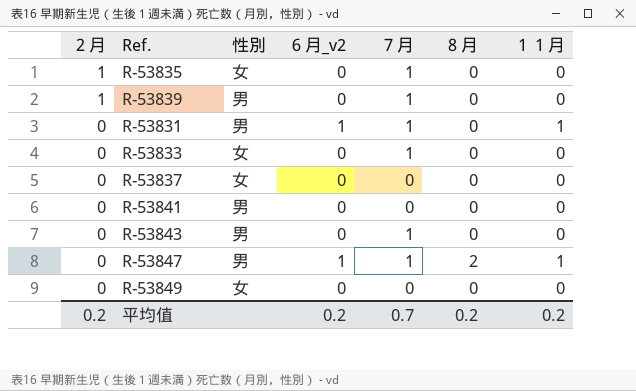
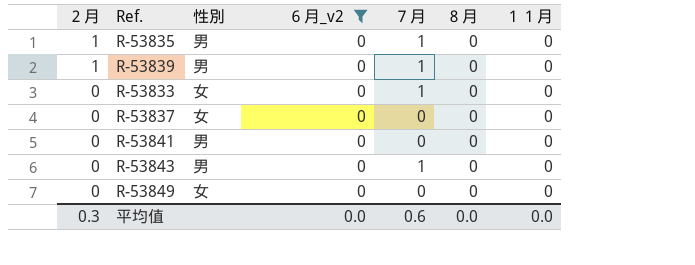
filter: none -> ６月_v2 = 0
R-53835 | 性別: 女 -> 男
平均值 | ２月: 0.2 -> 0.3
平均值 | ６月_v2: 0.2 -> 0.0
平均值 | ７月: 0.7 -> 0.6
平均值 | ８月: 0.2 -> 0.0
平均值 | １１月: 0.2 -> 0.0

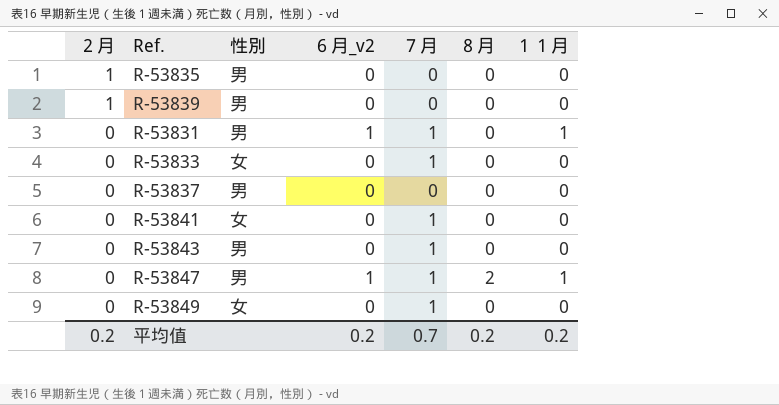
filter: ６月_v2 = 0 -> none
R-53835 | ７月: 1 -> 0
R-53839 | ７月: 1 -> 0
R-53837 | 性別: 女 -> 男
R-53841 | 性別: 男 -> 女
R-53841 | ７月: 0 -> 1
R-53849 | ７月: 0 -> 1
平均值 | ２月: 0.3 -> 0.2
平均值 | ６月_v2: 0.0 -> 0.2
平均值 | ７月: 0.6 -> 0.7
平均值 | ８月: 0.0 -> 0.2
平均值 | １１月: 0.0 -> 0.2

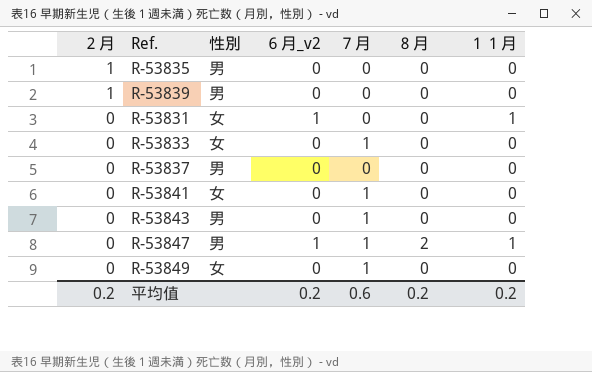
R-53831 | 性別: 男 -> 女
R-53831 | ７月: 1 -> 0
平均值 | ７月: 0.7 -> 0.6

